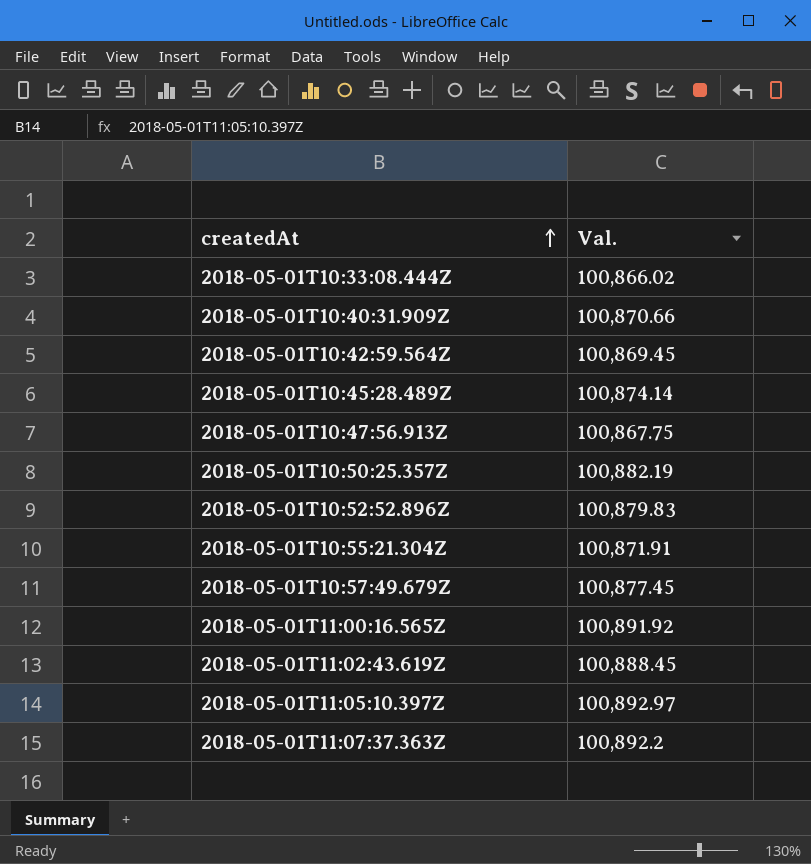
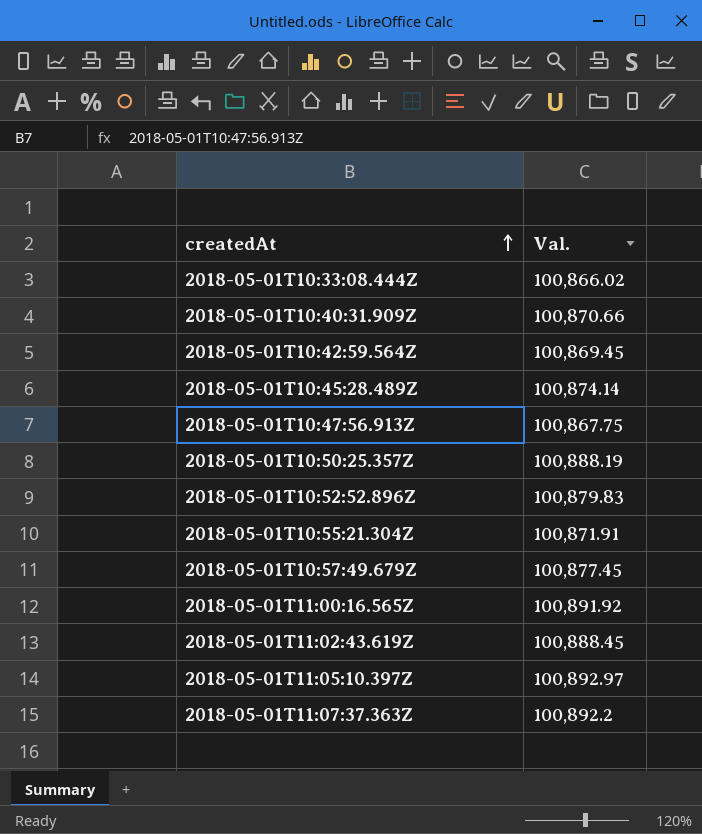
2018-05-01T10:50:25.357Z | Val.: 100,882.19 -> 100,888.19

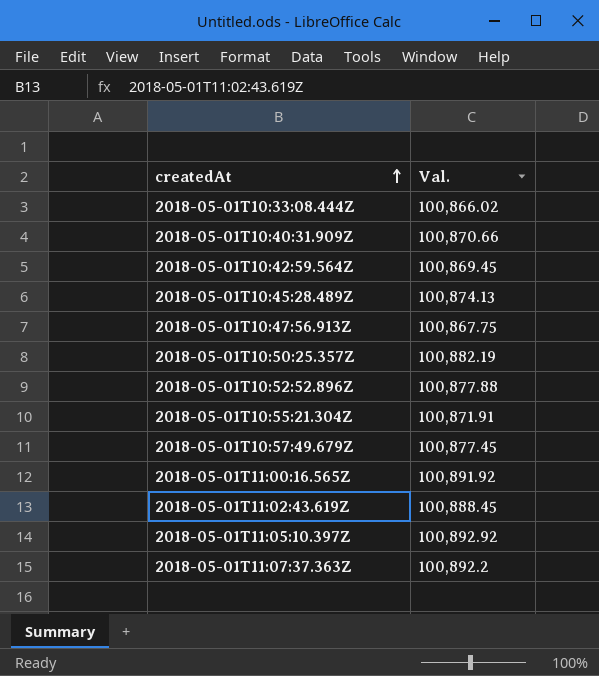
2018-05-01T10:45:28.489Z | Val.: 100,874.14 -> 100,874.13
2018-05-01T10:50:25.357Z | Val.: 100,888.19 -> 100,882.19
2018-05-01T10:52:52.896Z | Val.: 100,879.83 -> 100,877.88
2018-05-01T11:05:10.397Z | Val.: 100,892.97 -> 100,892.92

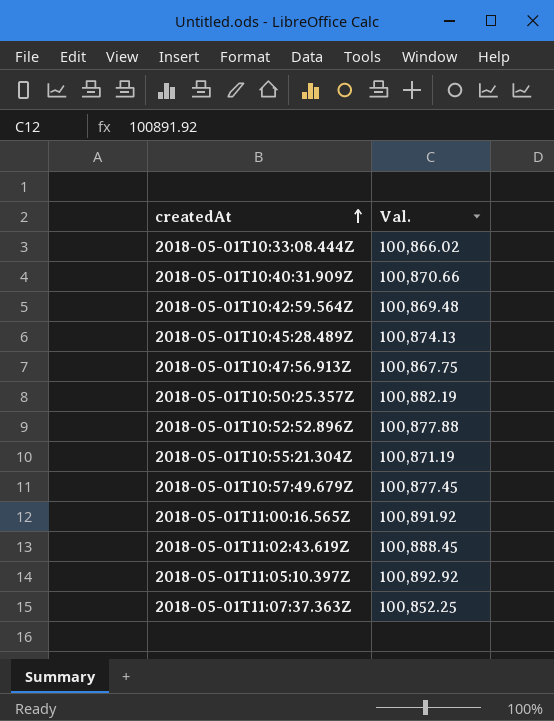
2018-05-01T10:42:59.564Z | Val.: 100,869.45 -> 100,869.48
2018-05-01T10:55:21.304Z | Val.: 100,871.91 -> 100,871.19
2018-05-01T11:07:37.363Z | Val.: 100,892.2 -> 100,852.25

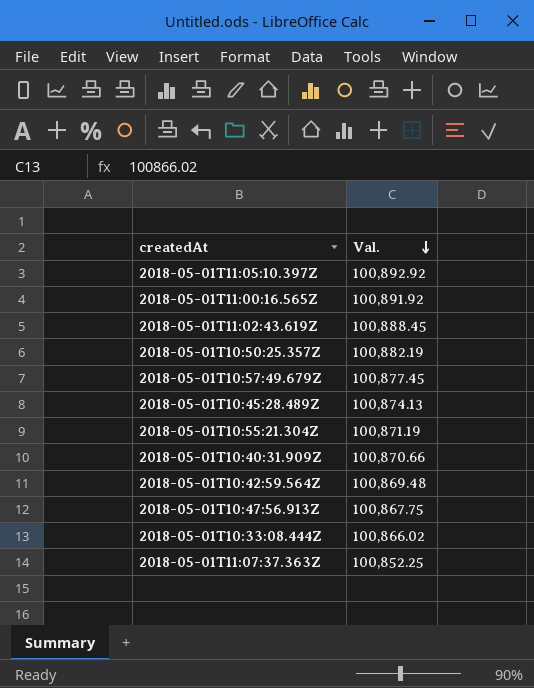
row order: createdAt ascending -> Val. descending
row 2018-05-01T10:52:52.896Z: 100,877.88 -> none

